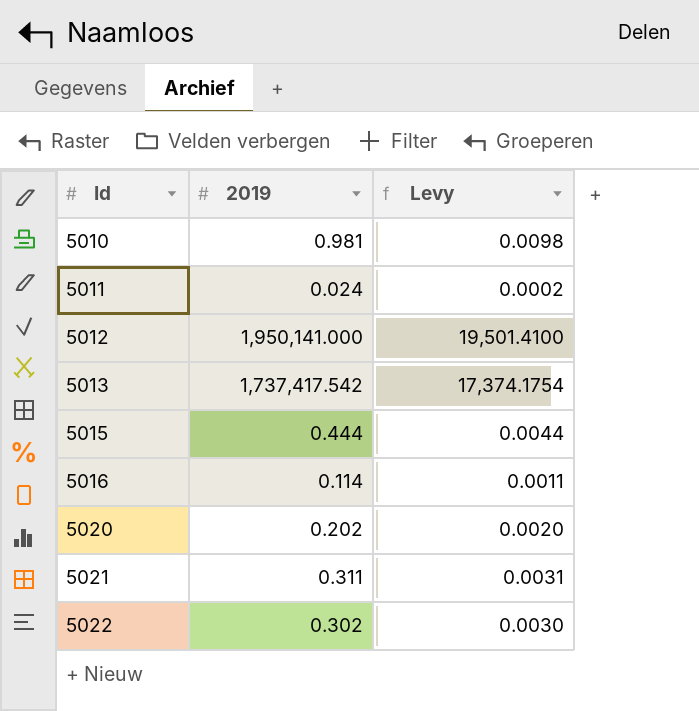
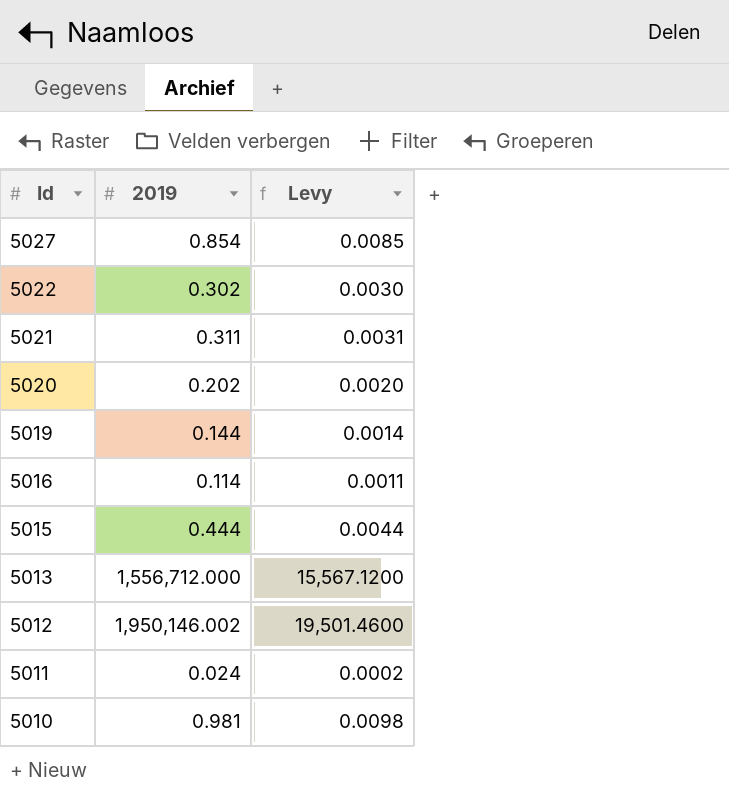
row order: Id ascending -> Id descending
row 5027: none -> 0.854 | 0.0085
row 5019: none -> 0.144 | 0.0014
5013 | 2019: 1,737,417.542 -> 1,556,712.000
5013 | Levy: 17,374.1754 -> 15,567.1200
5012 | 2019: 1,950,141.000 -> 1,950,146.002
5012 | Levy: 19,501.4100 -> 19,501.4600

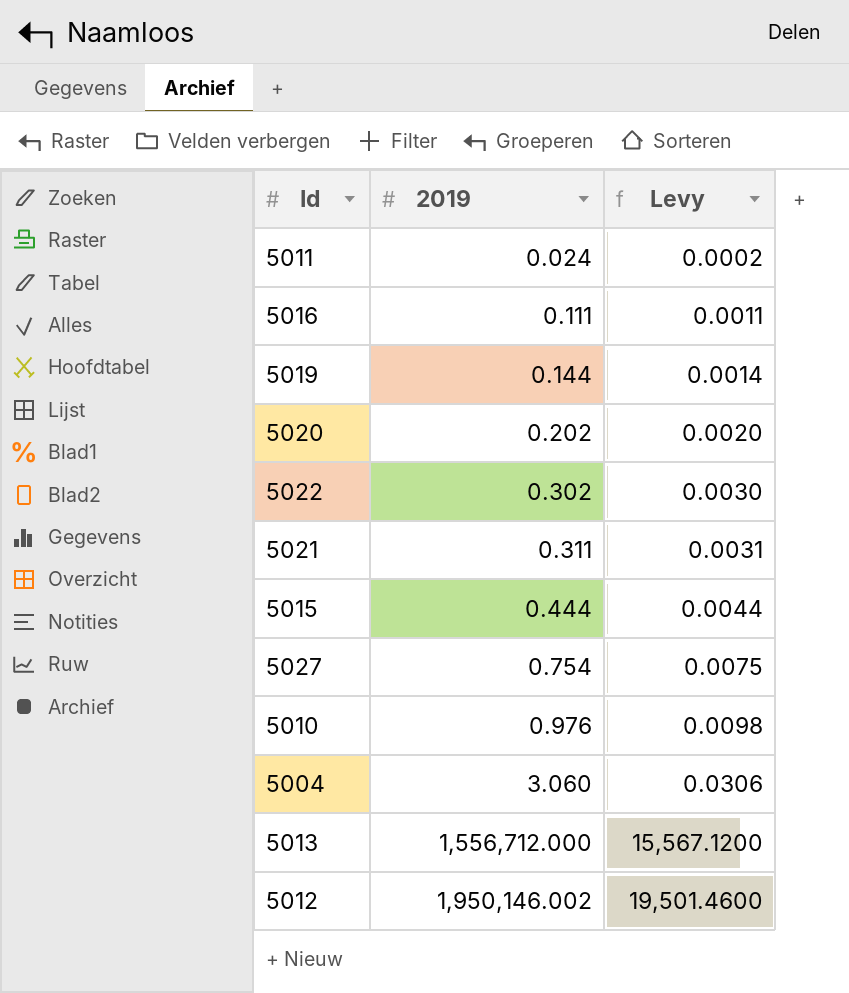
row order: Id descending -> 2019 ascending
5016 | 2019: 0.114 -> 0.111
5027 | 2019: 0.854 -> 0.754
5027 | Levy: 0.0085 -> 0.0075
5010 | 2019: 0.981 -> 0.976
row 5004: none -> 3.060 | 0.0306

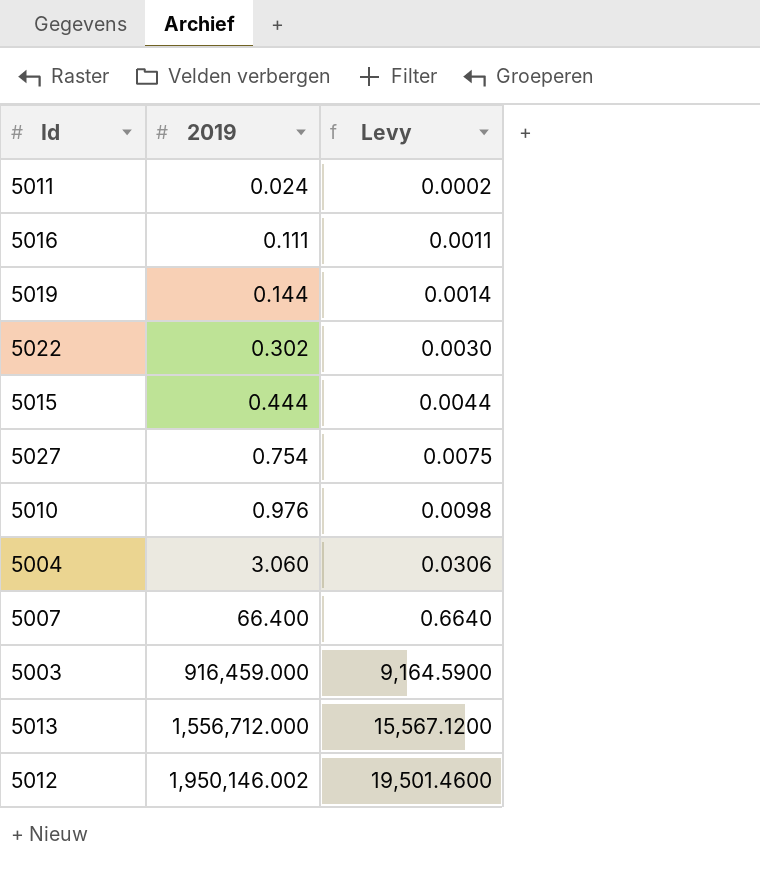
row 5020: 0.202 | 0.0020 -> none
row 5021: 0.311 | 0.0031 -> none
row 5007: none -> 66.400 | 0.6640
row 5003: none -> 916,459.000 | 9,164.5900

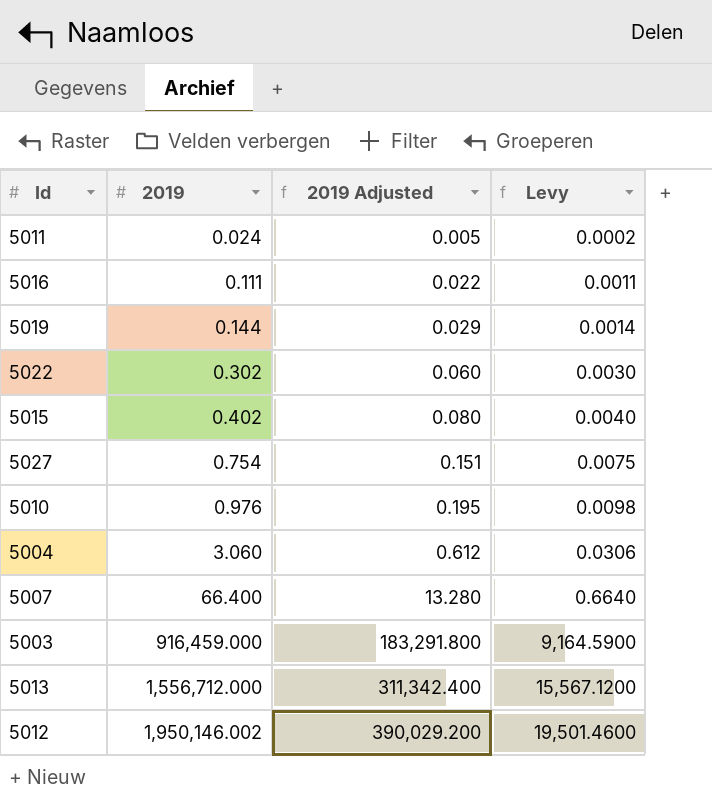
column 2019 Adjusted | formula: none -> [2019] * 0.2
5015 | 2019: 0.444 -> 0.402
5015 | Levy: 0.0044 -> 0.0040

